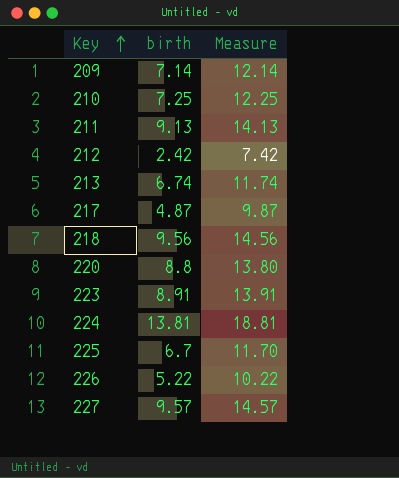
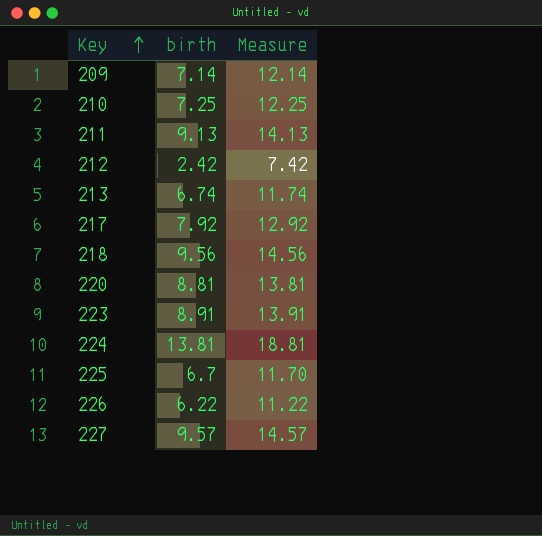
217 | birth: 4.87 -> 7.92
217 | Measure: 9.87 -> 12.92
220 | birth: 8.8 -> 8.81
220 | Measure: 13.80 -> 13.81
226 | birth: 5.22 -> 6.22
226 | Measure: 10.22 -> 11.22

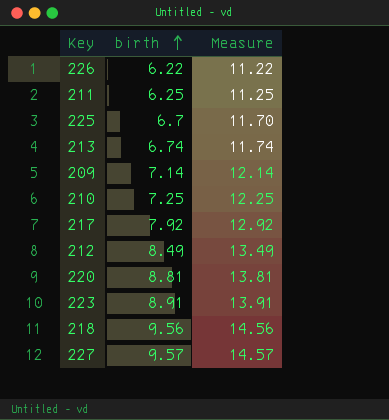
row order: Key ascending -> birth ascending
row 224: 13.81 | 18.81 -> none
211 | birth: 9.13 -> 6.25
211 | Measure: 14.13 -> 11.25
212 | birth: 2.42 -> 8.49
212 | Measure: 7.42 -> 13.49

